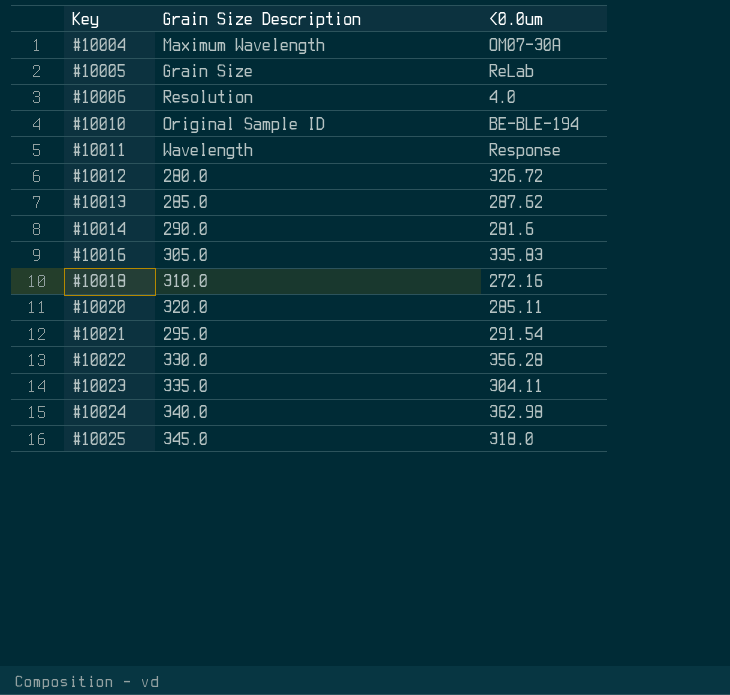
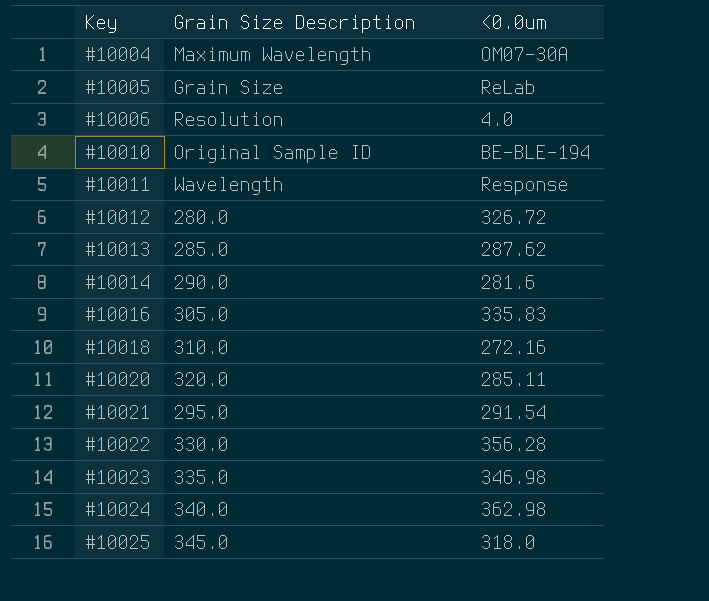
#10023 | <0.0um: 304.11 -> 346.98

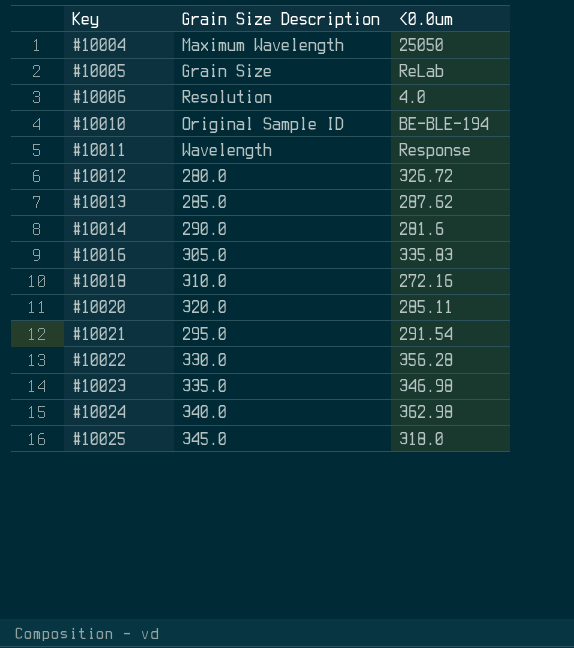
#10004 | <0.0um: OM07-30A -> 25050

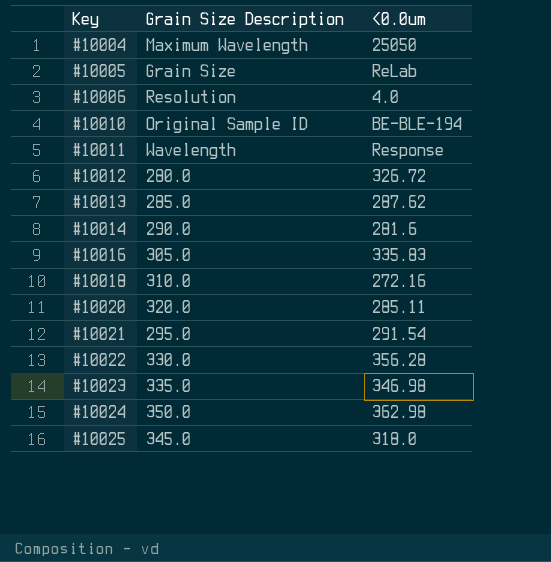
#10024 | Grain Size Description: 340.0 -> 350.0

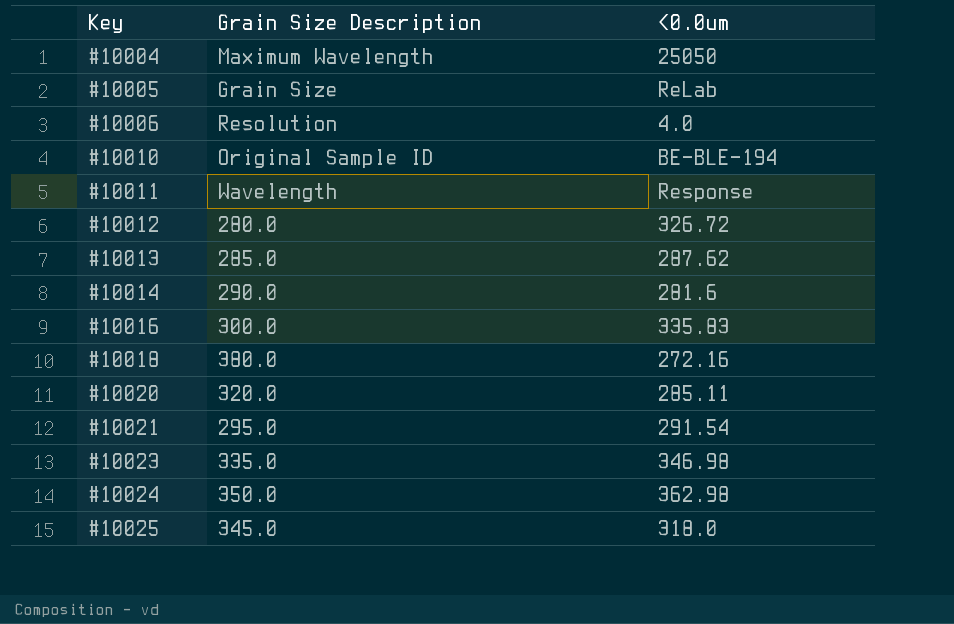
row #10022: 330.0 | 356.28 -> none
#10016 | Grain Size Description: 305.0 -> 300.0
#10018 | Grain Size Description: 310.0 -> 380.0

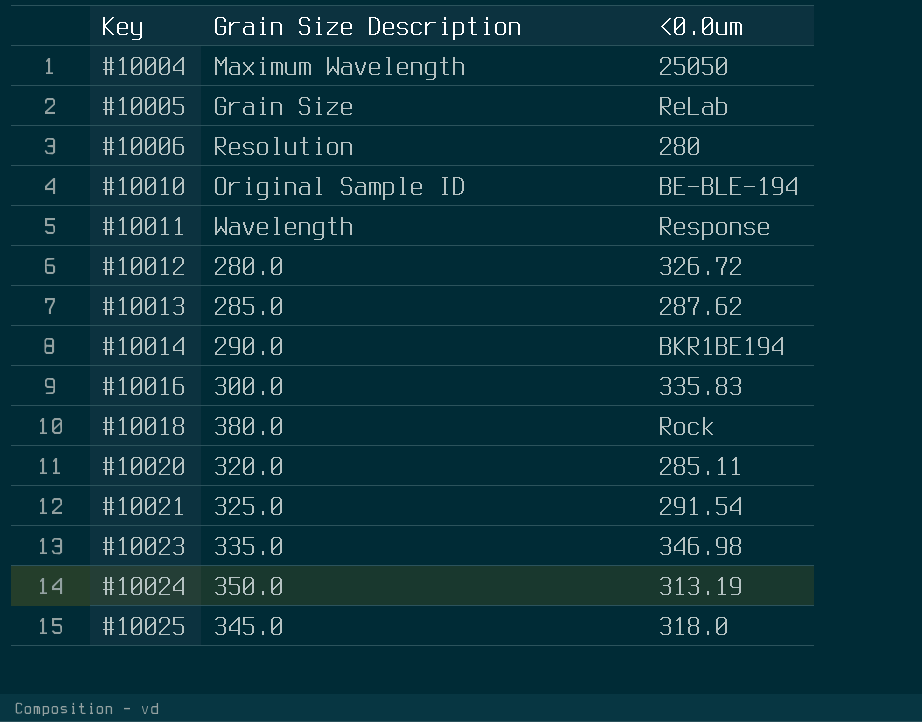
#10006 | <0.0um: 4.0 -> 280
#10014 | <0.0um: 281.6 -> BKR1BE194
#10018 | <0.0um: 272.16 -> Rock
#10021 | Grain Size Description: 295.0 -> 325.0
#10024 | <0.0um: 362.98 -> 313.19

